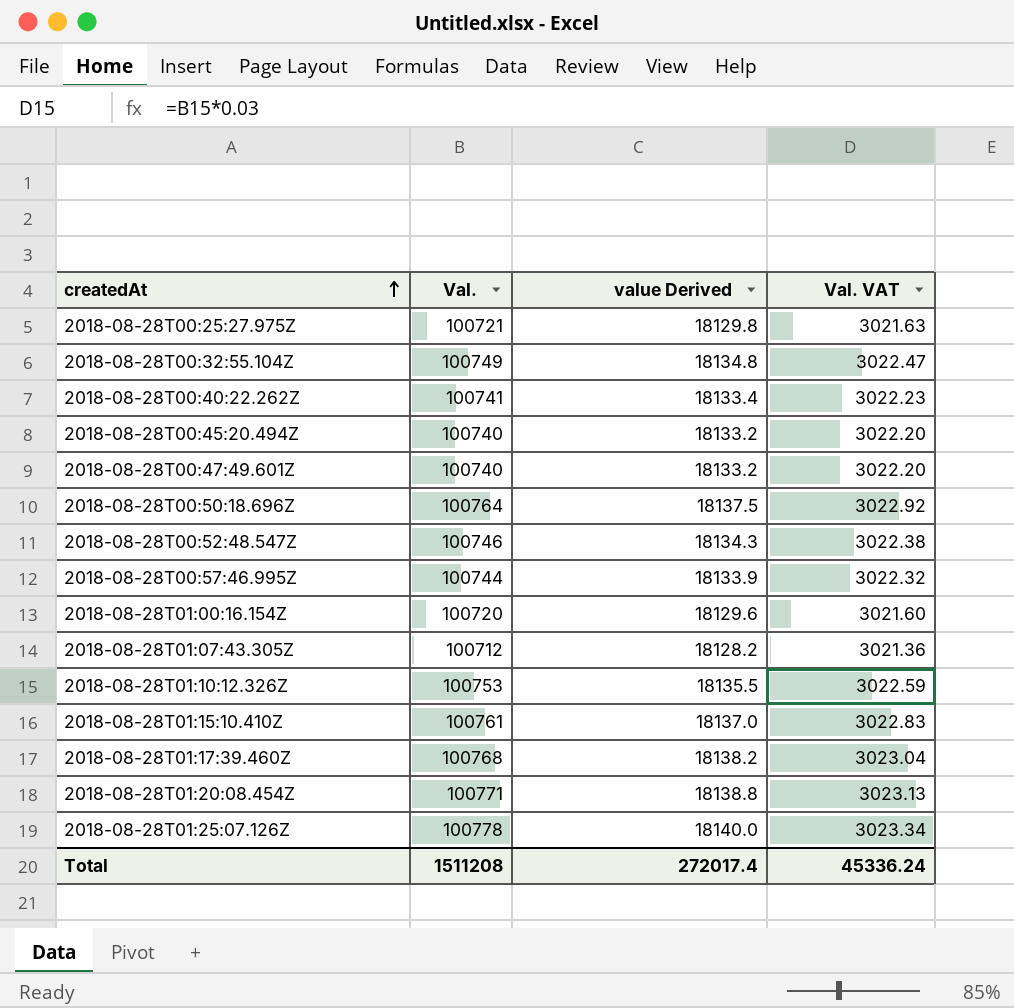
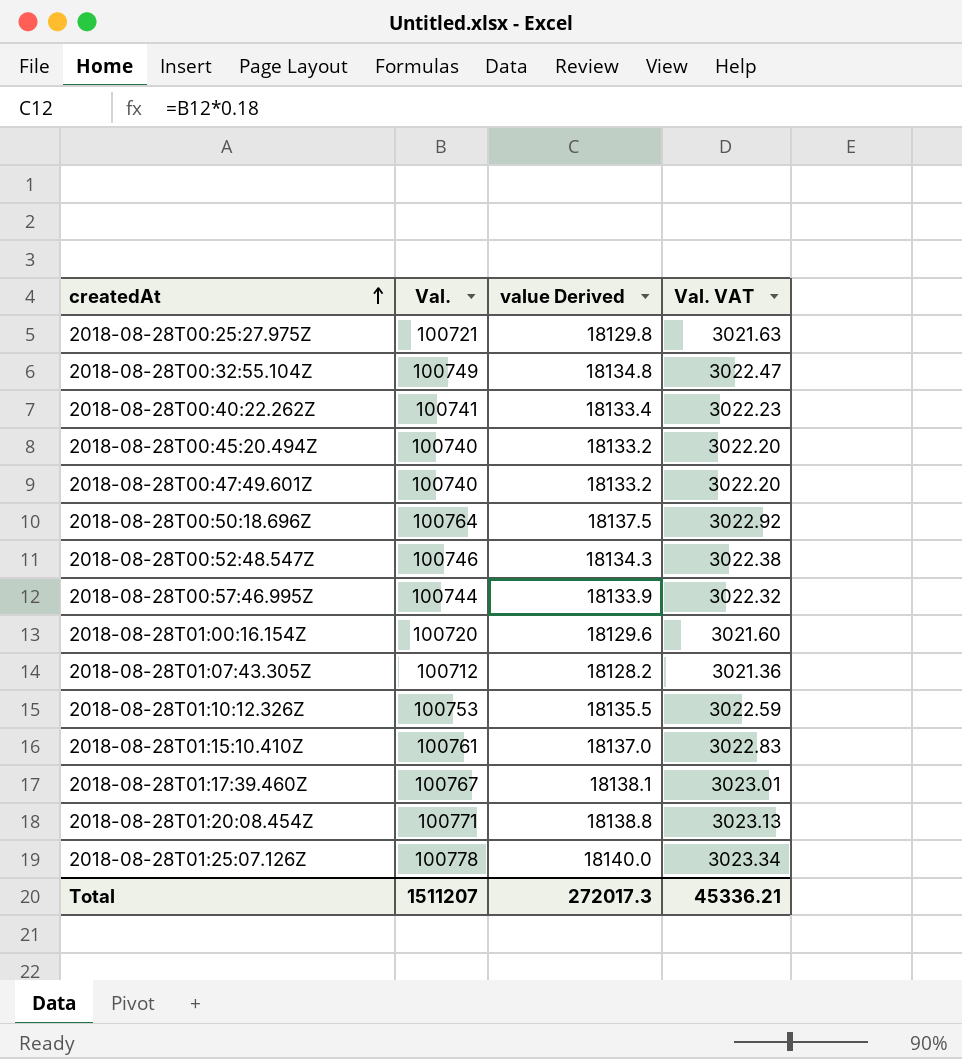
2018-08-28T01:17:39.460Z | Val.: 100768 -> 100767
2018-08-28T01:17:39.460Z | value Derived: 18138.2 -> 18138.1
2018-08-28T01:17:39.460Z | Val. VAT: 3023.04 -> 3023.01
Total | Val.: 1511208 -> 1511207
Total | value Derived: 272017.4 -> 272017.3
Total | Val. VAT: 45336.24 -> 45336.21

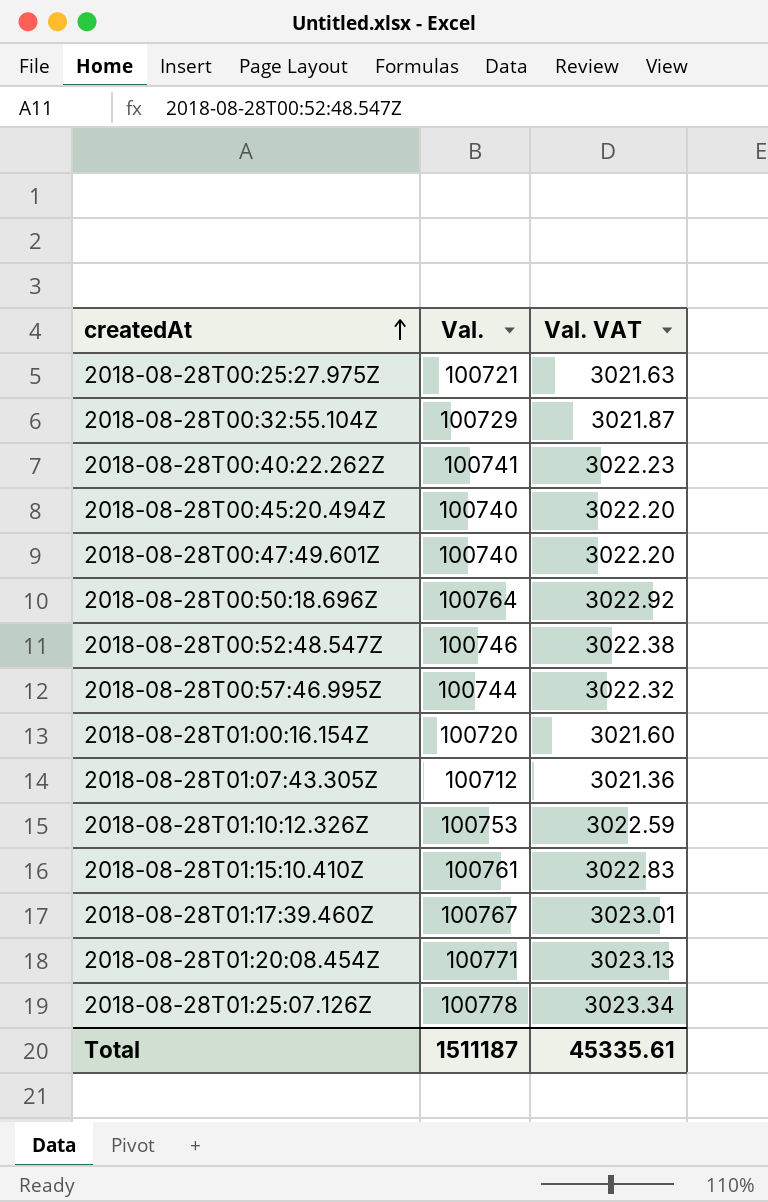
column value Derived | formula: [Val.] * 0.18 -> none
2018-08-28T00:32:55.104Z | Val.: 100749 -> 100729
2018-08-28T00:32:55.104Z | Val. VAT: 3022.47 -> 3021.87
Total | Val.: 1511207 -> 1511187
Total | Val. VAT: 45336.21 -> 45335.61

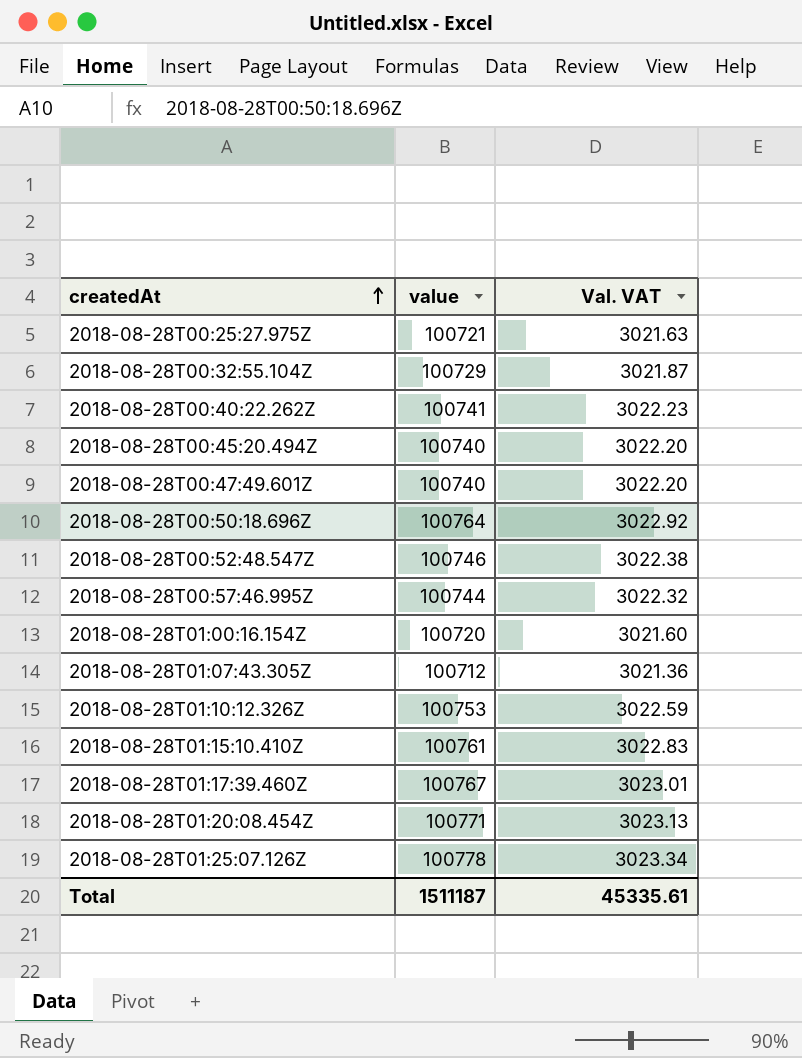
column name: Val. -> value

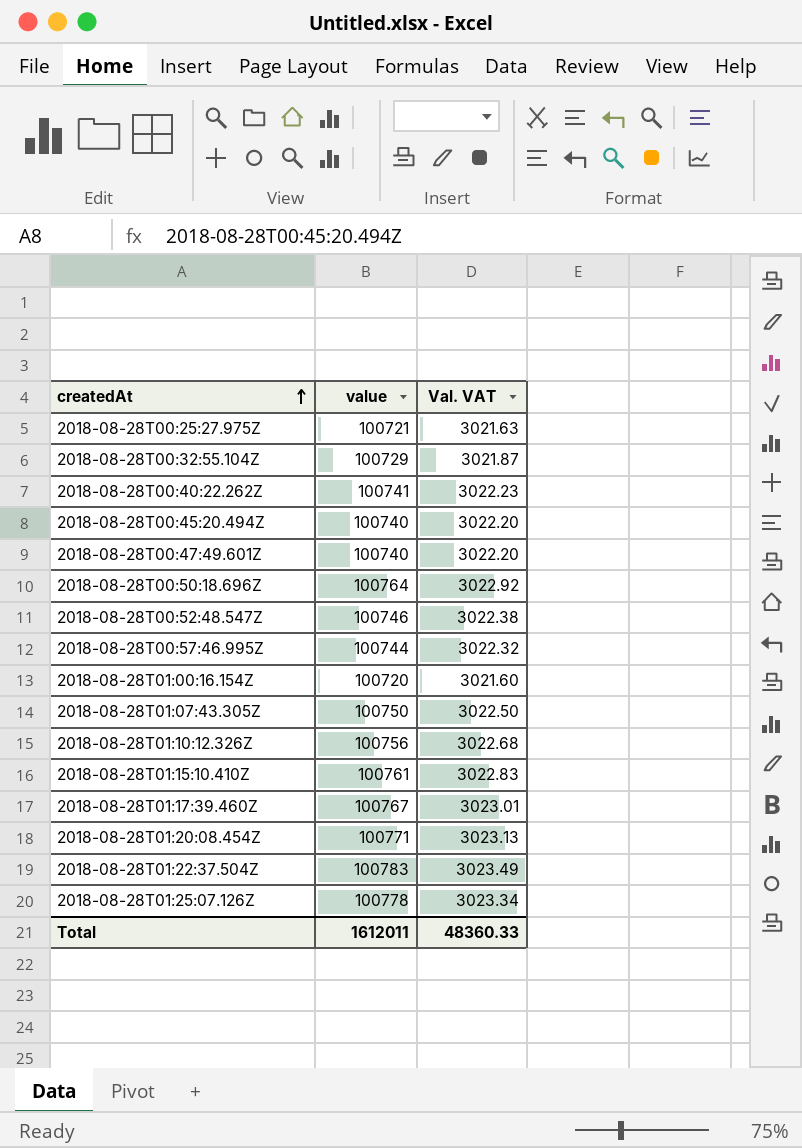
2018-08-28T01:07:43.305Z | value: 100712 -> 100750
2018-08-28T01:07:43.305Z | Val. VAT: 3021.36 -> 3022.50
2018-08-28T01:10:12.326Z | value: 100753 -> 100756
2018-08-28T01:10:12.326Z | Val. VAT: 3022.59 -> 3022.68
row 2018-08-28T01:22:37.504Z: none -> 100783 | 3023.49
Total | value: 1511187 -> 1612011
Total | Val. VAT: 45335.61 -> 48360.33

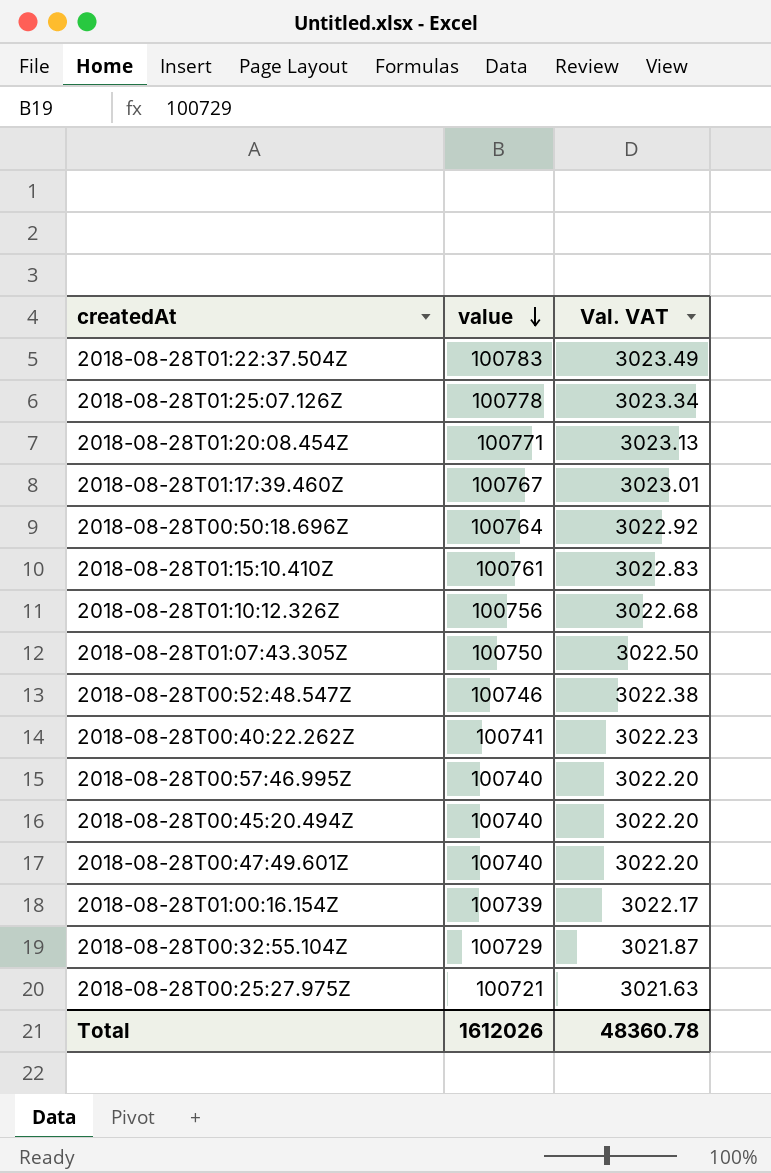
row order: createdAt ascending -> value descending
2018-08-28T00:57:46.995Z | value: 100744 -> 100740
2018-08-28T00:57:46.995Z | Val. VAT: 3022.32 -> 3022.20
2018-08-28T01:00:16.154Z | value: 100720 -> 100739
2018-08-28T01:00:16.154Z | Val. VAT: 3021.60 -> 3022.17
Total | value: 1612011 -> 1612026
Total | Val. VAT: 48360.33 -> 48360.78

